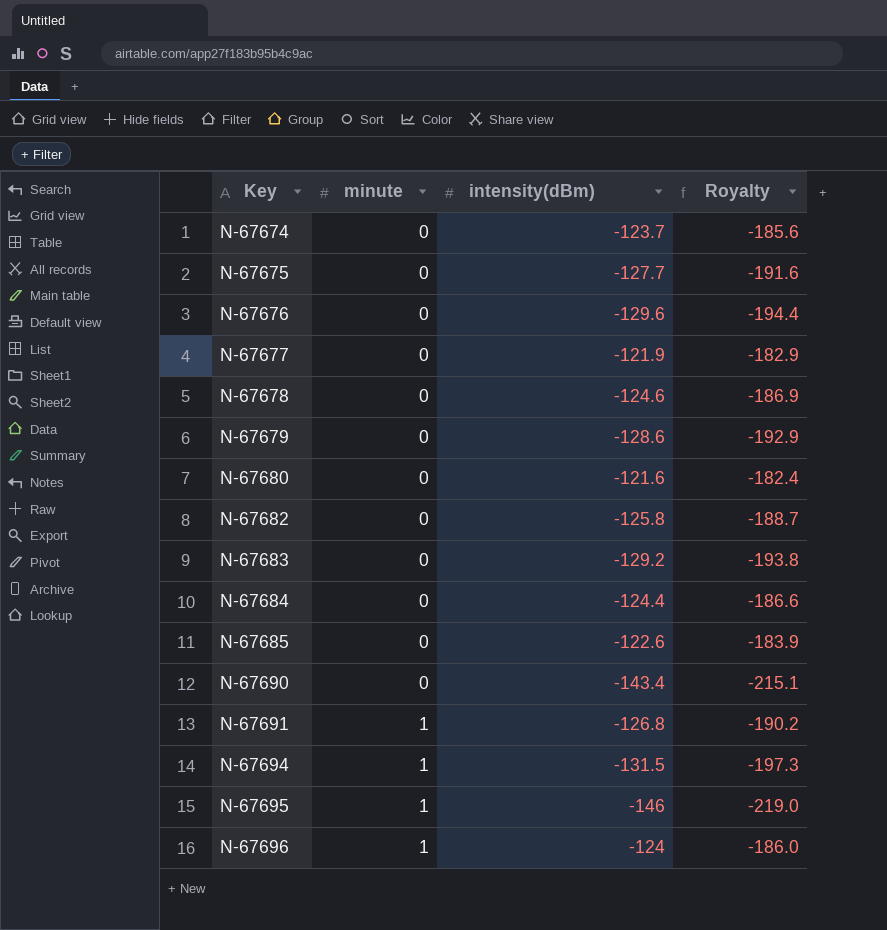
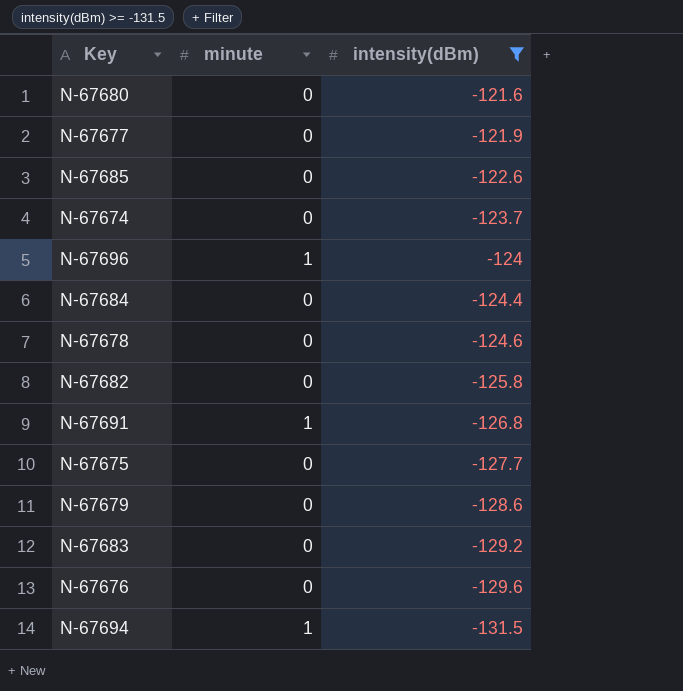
filter: none -> intensity(dBm) >= -131.5
row order: Key ascending -> intensity(dBm) descending
column Royalty | formula: [intensity(dBm)] * 1.5 -> none

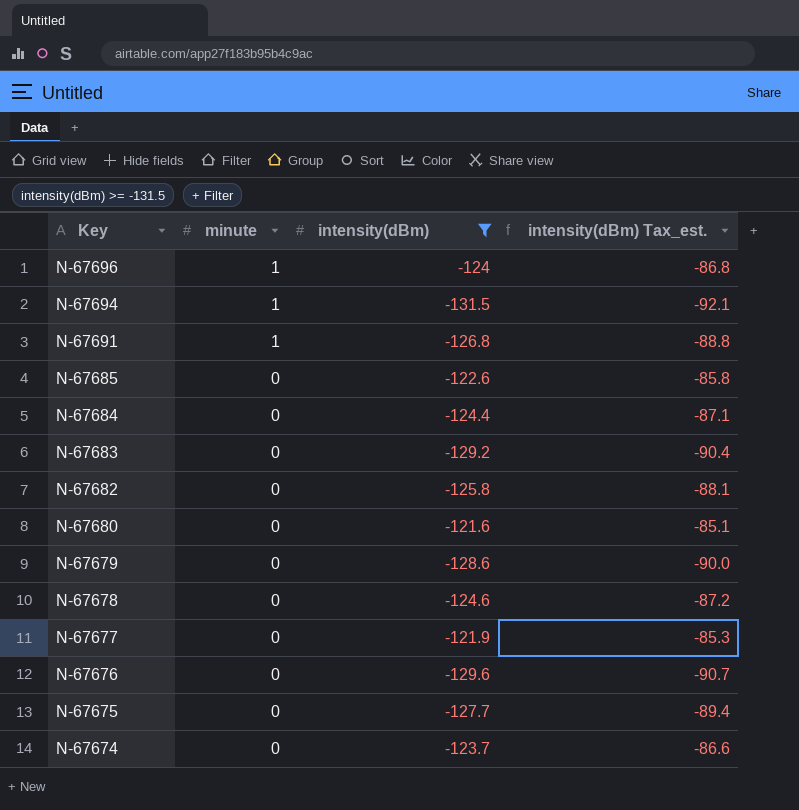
row order: intensity(dBm) descending -> Key descending
column intensity(dBm) Tax_est. | formula: none -> [intensity(dBm)] * 0.7

